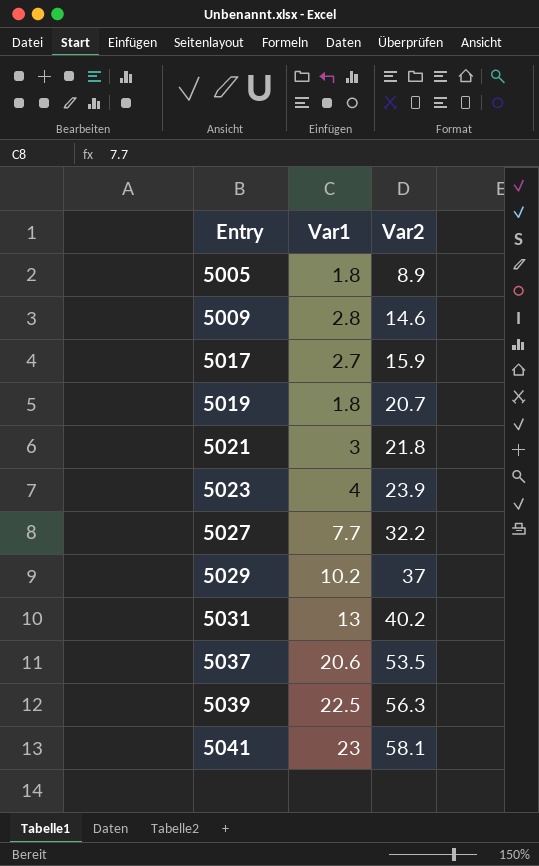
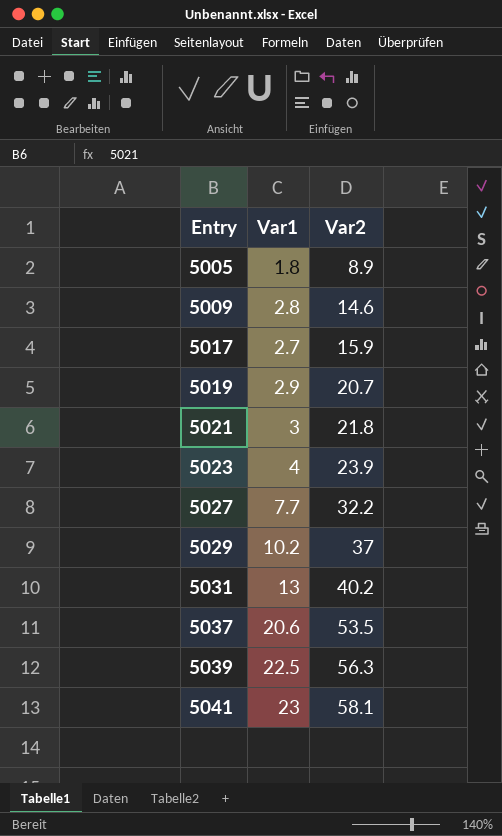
5019 | Var1: 1.8 -> 2.9

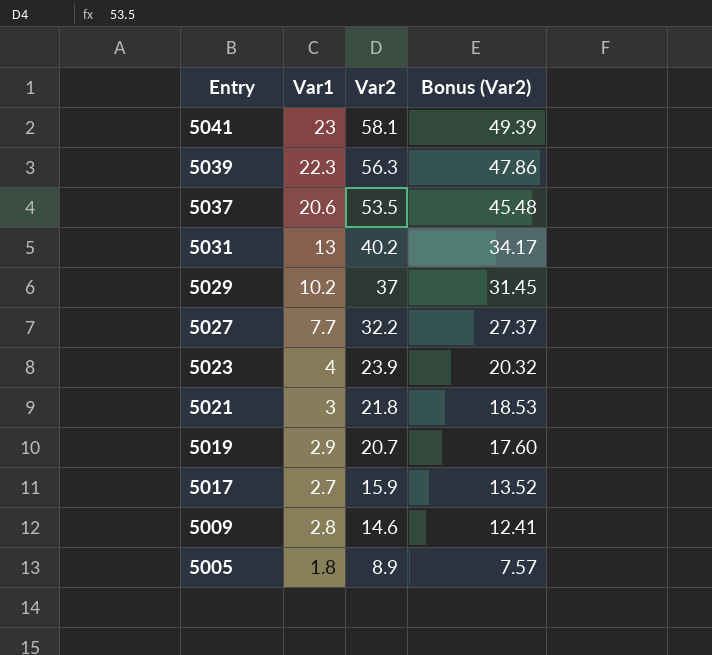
row order: Entry ascending -> Entry descending
column Bonus (Var2) | formula: none -> [Var2] * 0.85
5039 | Var1: 22.5 -> 22.3

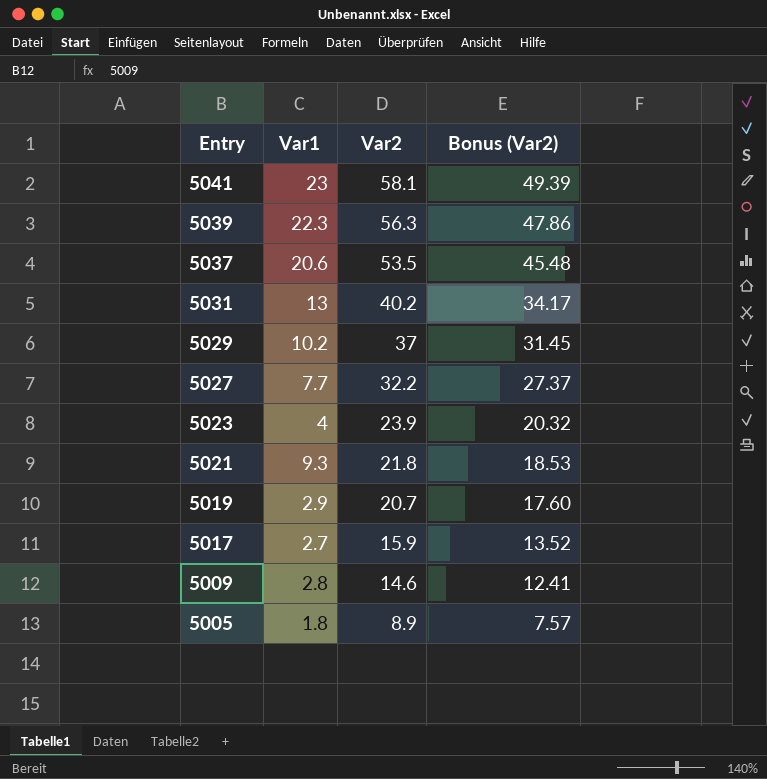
5021 | Var1: 3 -> 9.3

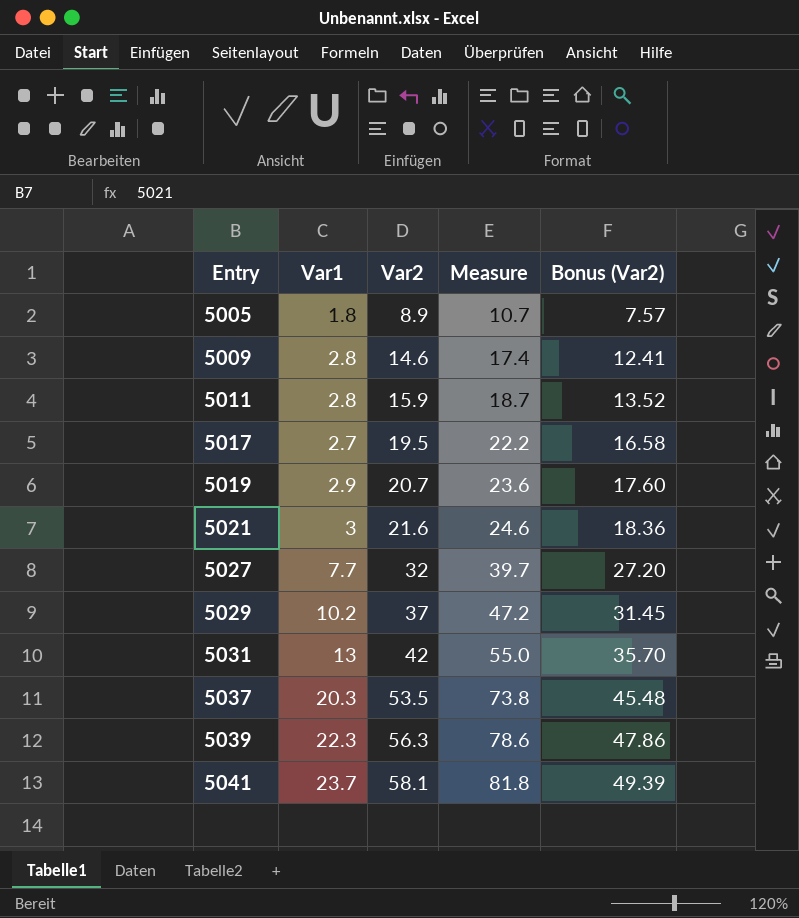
row order: Entry descending -> Entry ascending
column Measure | formula: none -> [Var1] + [Var2]
row 5023: 4 | 23.9 | 20.32 -> none
row 5011: none -> 2.8 | 15.9 | 18.7 | 13.52
5017 | Var2: 15.9 -> 19.5
5017 | Bonus (Var2): 13.52 -> 16.58
5021 | Var1: 9.3 -> 3
5021 | Var2: 21.8 -> 21.6
5021 | Bonus (Var2): 18.53 -> 18.36
5027 | Var2: 32.2 -> 32
5027 | Bonus (Var2): 27.37 -> 27.20
5031 | Var2: 40.2 -> 42
5031 | Bonus (Var2): 34.17 -> 35.70
5037 | Var1: 20.6 -> 20.3
5041 | Var1: 23 -> 23.7

